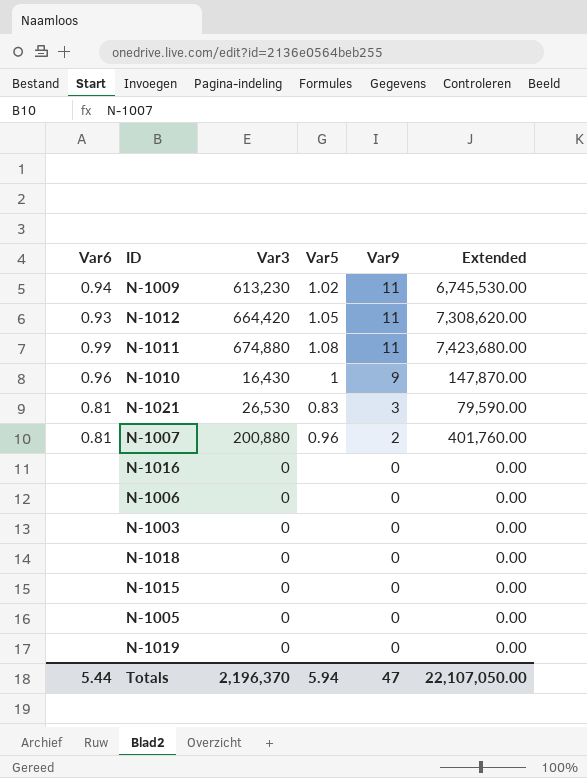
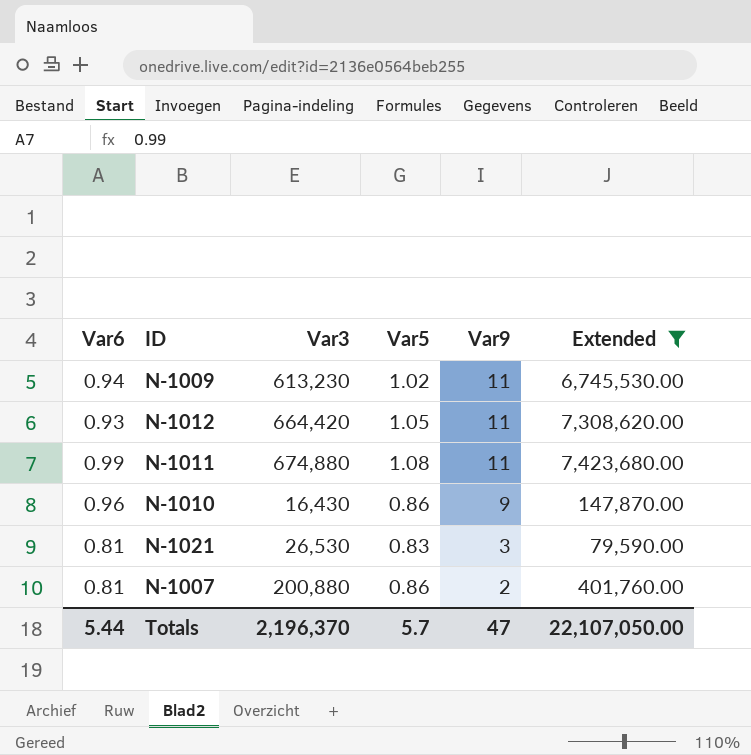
filter: none -> Extended != 0.00
N-1010 | Var5: 1 -> 0.86
N-1007 | Var5: 0.96 -> 0.86
Totals | Var5: 5.94 -> 5.7

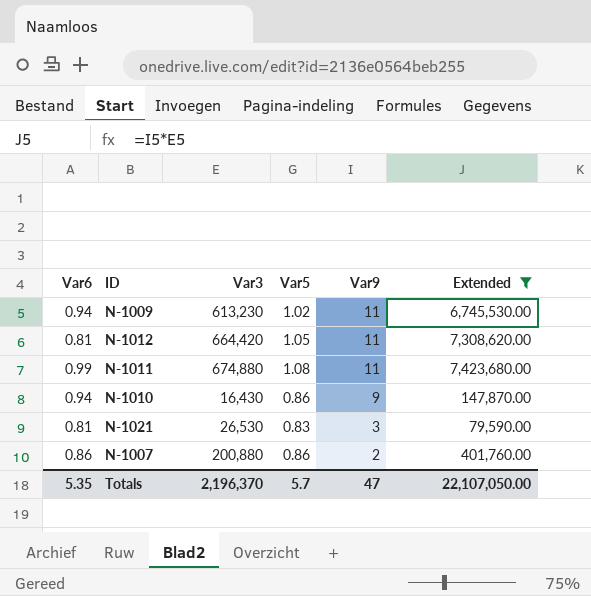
N-1012 | Var6: 0.93 -> 0.81
N-1010 | Var6: 0.96 -> 0.94
N-1007 | Var6: 0.81 -> 0.86
Totals | Var6: 5.44 -> 5.35

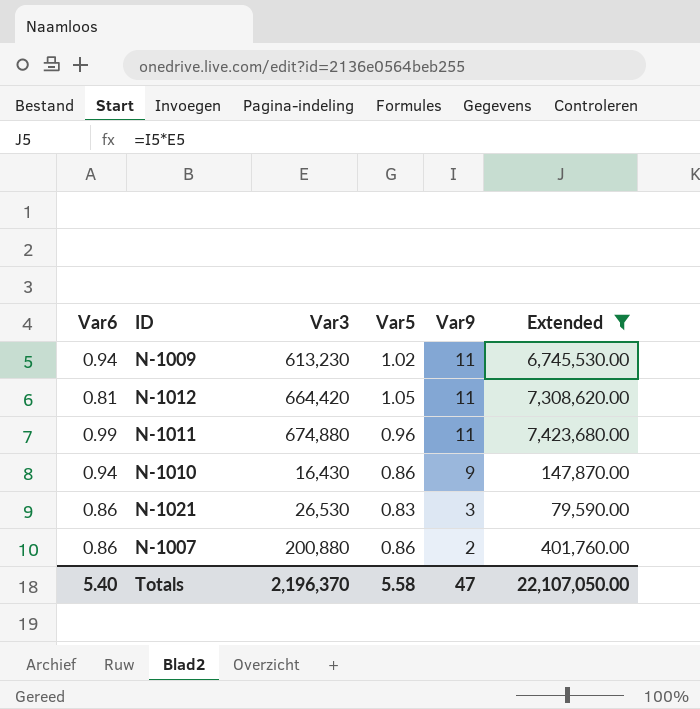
N-1011 | Var5: 1.08 -> 0.96
N-1021 | Var6: 0.81 -> 0.86
Totals | Var6: 5.35 -> 5.40
Totals | Var5: 5.7 -> 5.58

